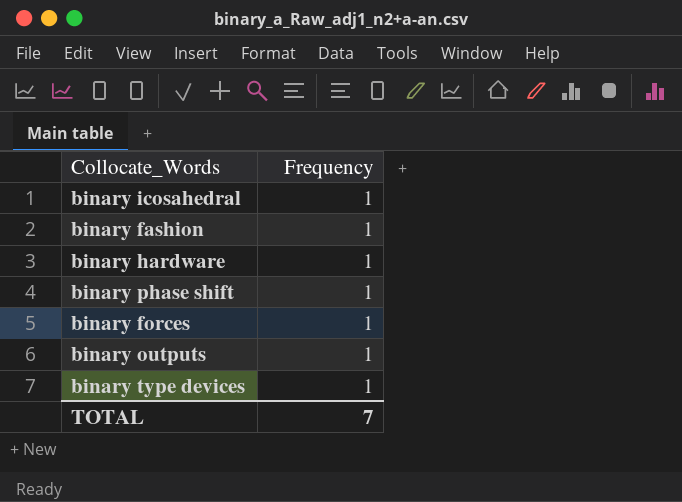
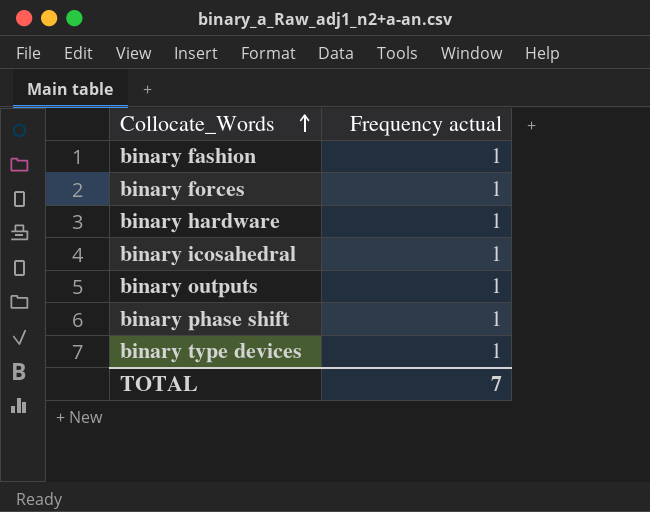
row order: none -> Collocate_Words ascending
column name: Frequency -> Frequency actual

